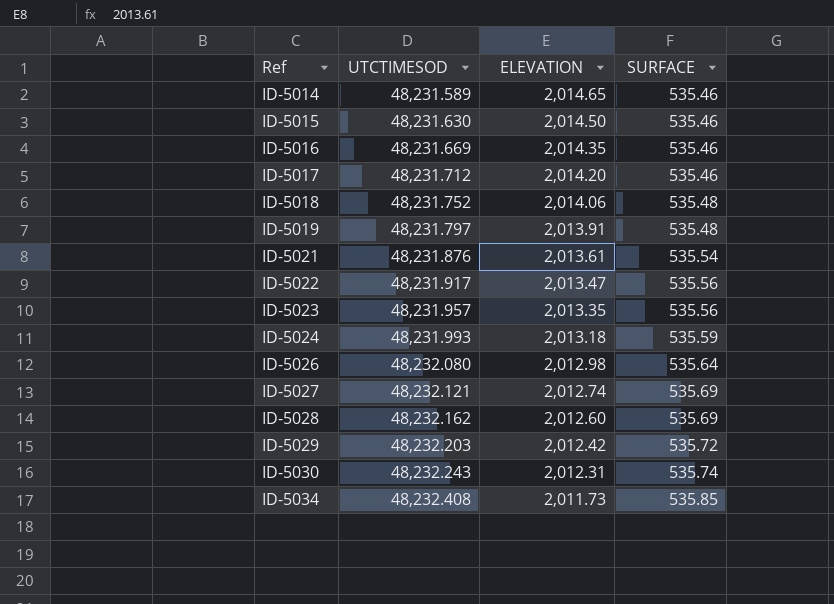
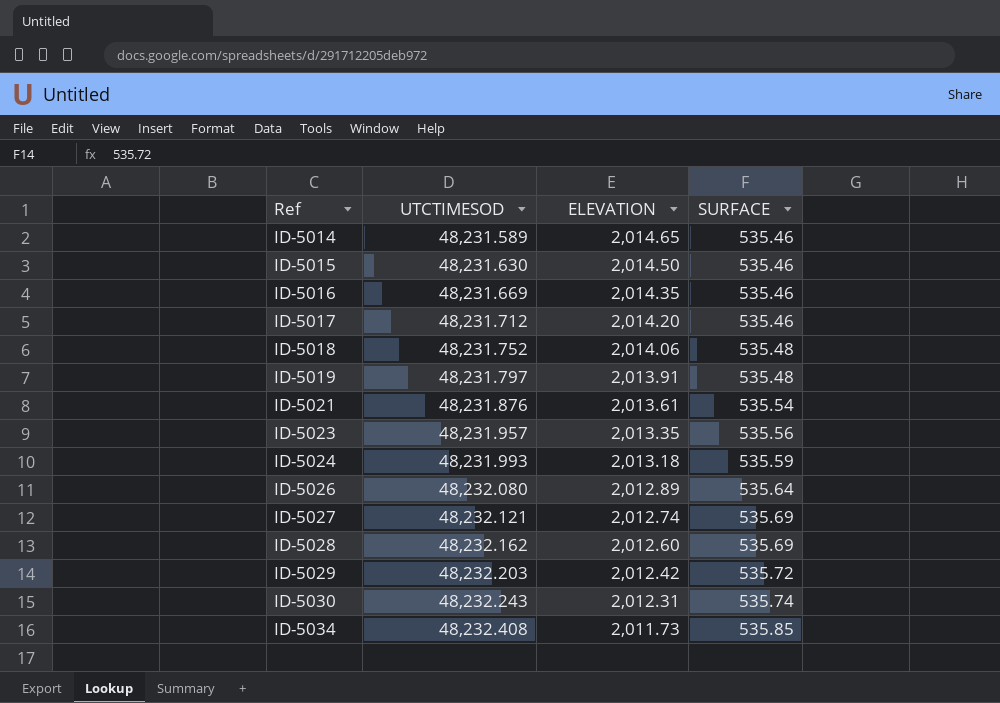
row ID-5022: 48,231.917 | 2,013.47 | 535.56 -> none
ID-5026 | ELEVATION: 2,012.98 -> 2,012.89

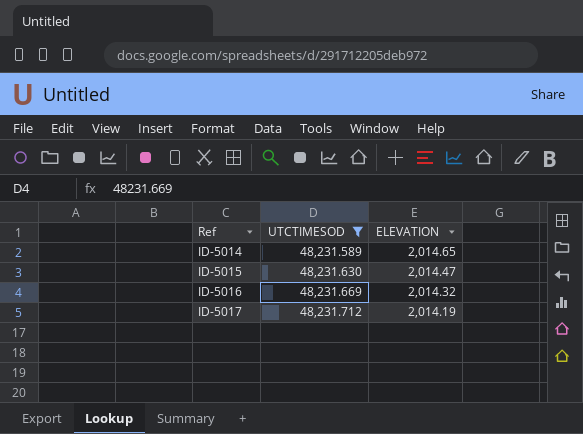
filter: none -> UTCTIMESOD <= 48,231.712
column SURFACE | position: 4 -> none
ID-5015 | ELEVATION: 2,014.50 -> 2,014.47
ID-5016 | ELEVATION: 2,014.35 -> 2,014.32
ID-5017 | ELEVATION: 2,014.20 -> 2,014.19

